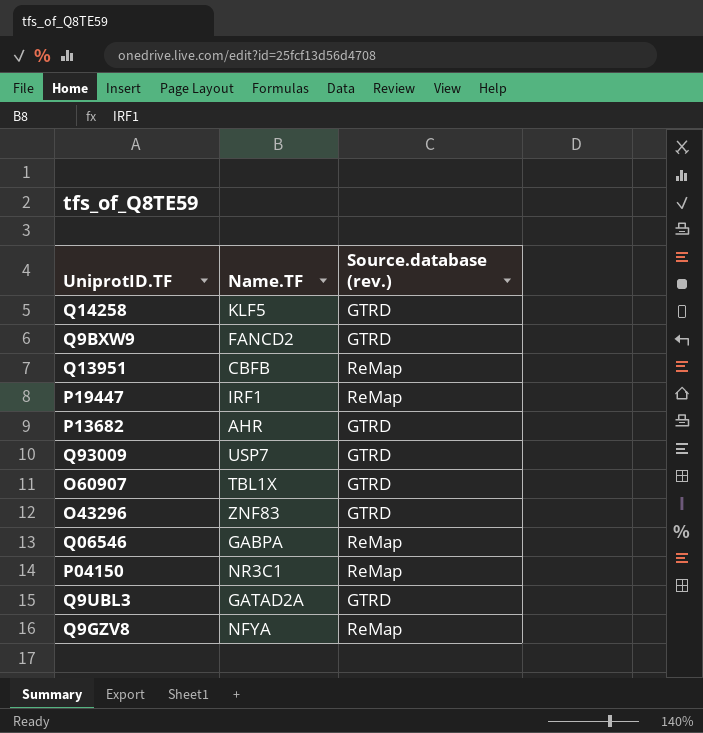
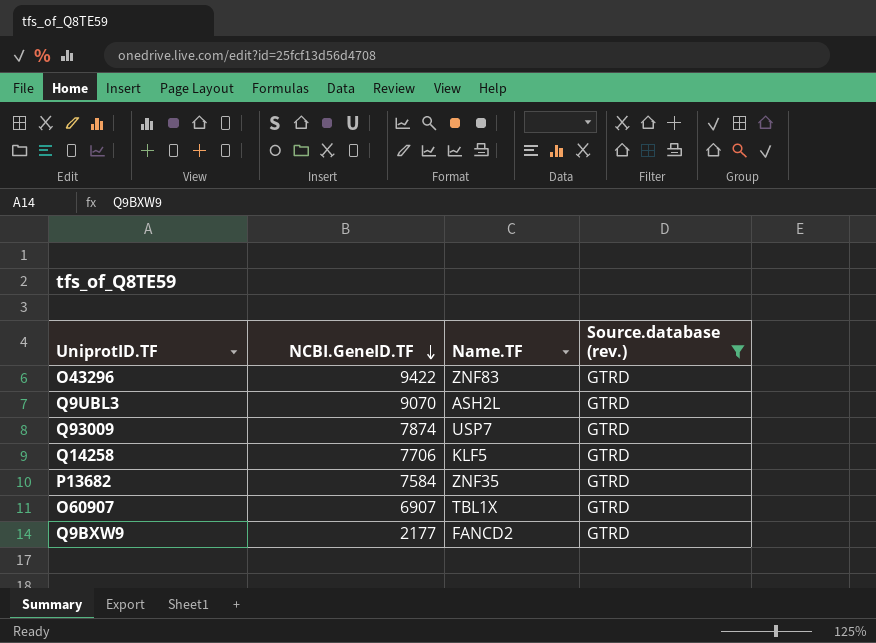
filter: none -> Source.database (rev.) = GTRD
row order: none -> NCBI.GeneID.TF descending
column NCBI.GeneID.TF | position: none -> 2
Q9UBL3 | Name.TF: GATAD2A -> ASH2L
P13682 | Name.TF: AHR -> ZNF35

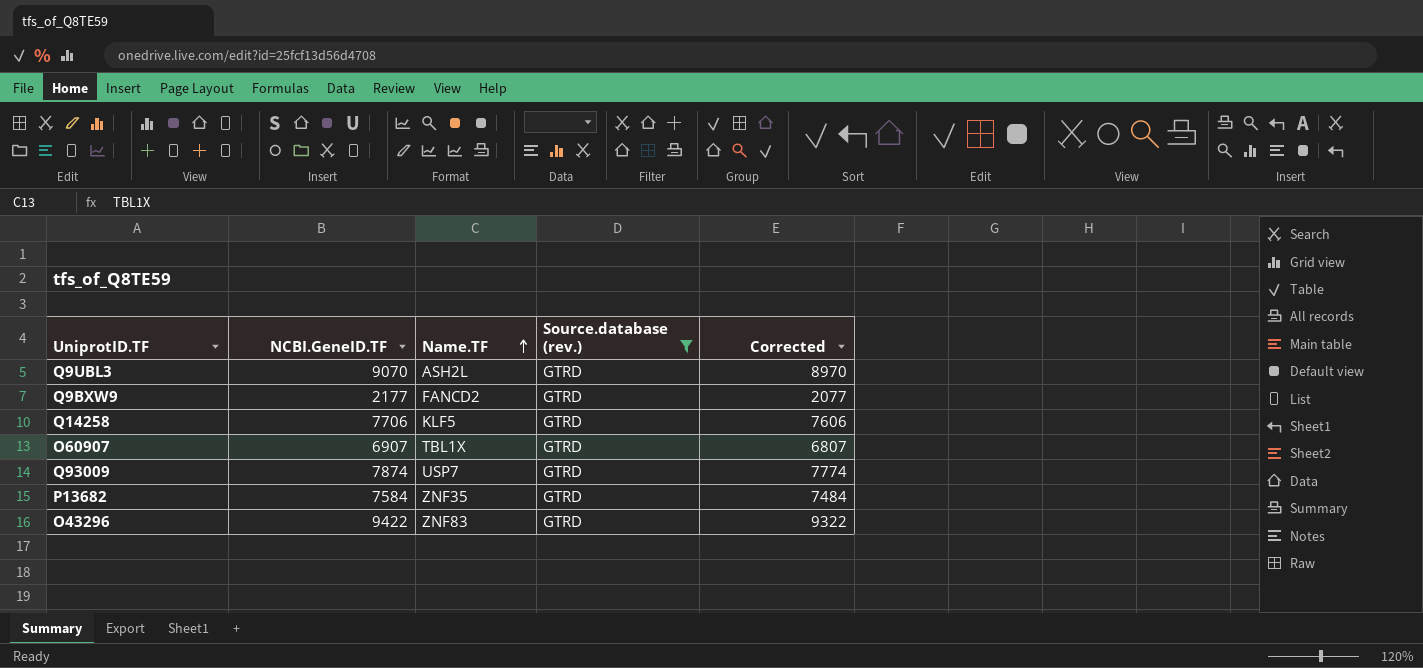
row order: NCBI.GeneID.TF descending -> Name.TF ascending
column Corrected | formula: none -> [NCBI.GeneID.TF] - 100

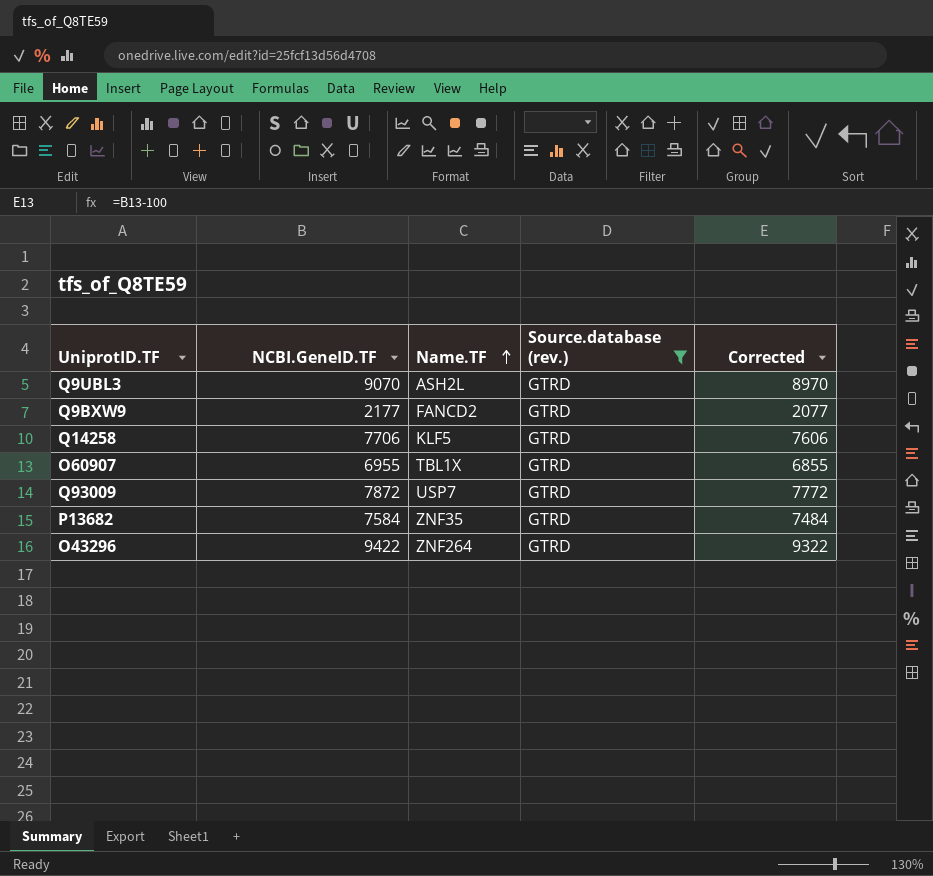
O60907 | NCBI.GeneID.TF: 6907 -> 6955
O60907 | Corrected: 6807 -> 6855
Q93009 | NCBI.GeneID.TF: 7874 -> 7872
Q93009 | Corrected: 7774 -> 7772
O43296 | Name.TF: ZNF83 -> ZNF264

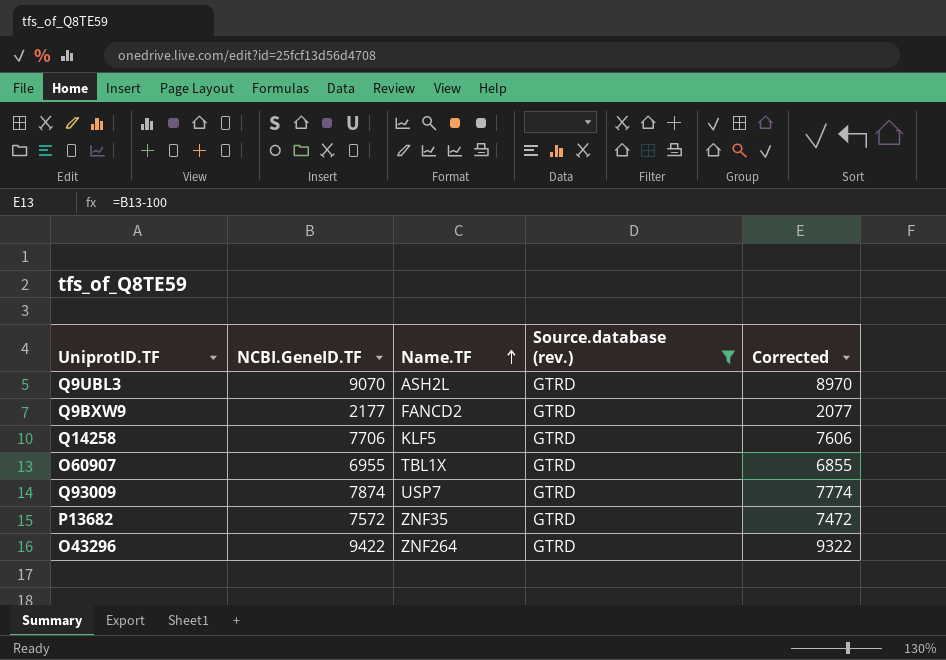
Q93009 | NCBI.GeneID.TF: 7872 -> 7874
Q93009 | Corrected: 7772 -> 7774
P13682 | NCBI.GeneID.TF: 7584 -> 7572
P13682 | Corrected: 7484 -> 7472

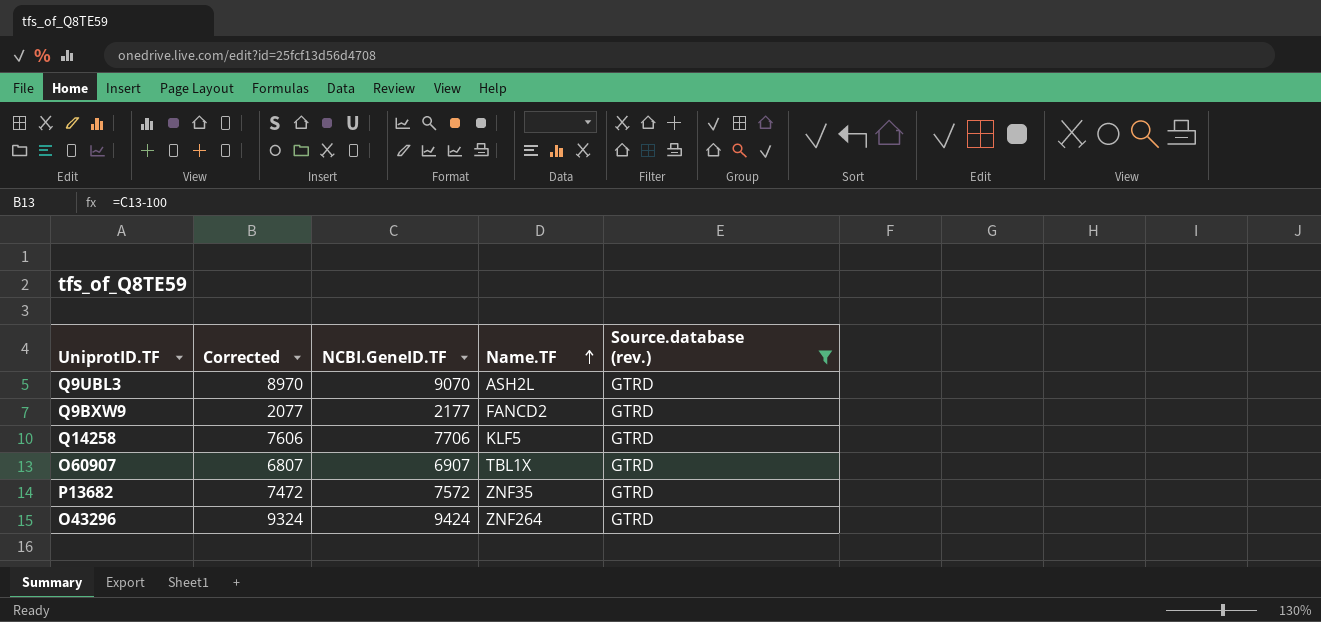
column Corrected | position: 5 -> 2
row Q93009: 7874 | USP7 | GTRD | 7774 -> none
O60907 | Corrected: 6855 -> 6807
O60907 | NCBI.GeneID.TF: 6955 -> 6907
O43296 | Corrected: 9322 -> 9324
O43296 | NCBI.GeneID.TF: 9422 -> 9424

